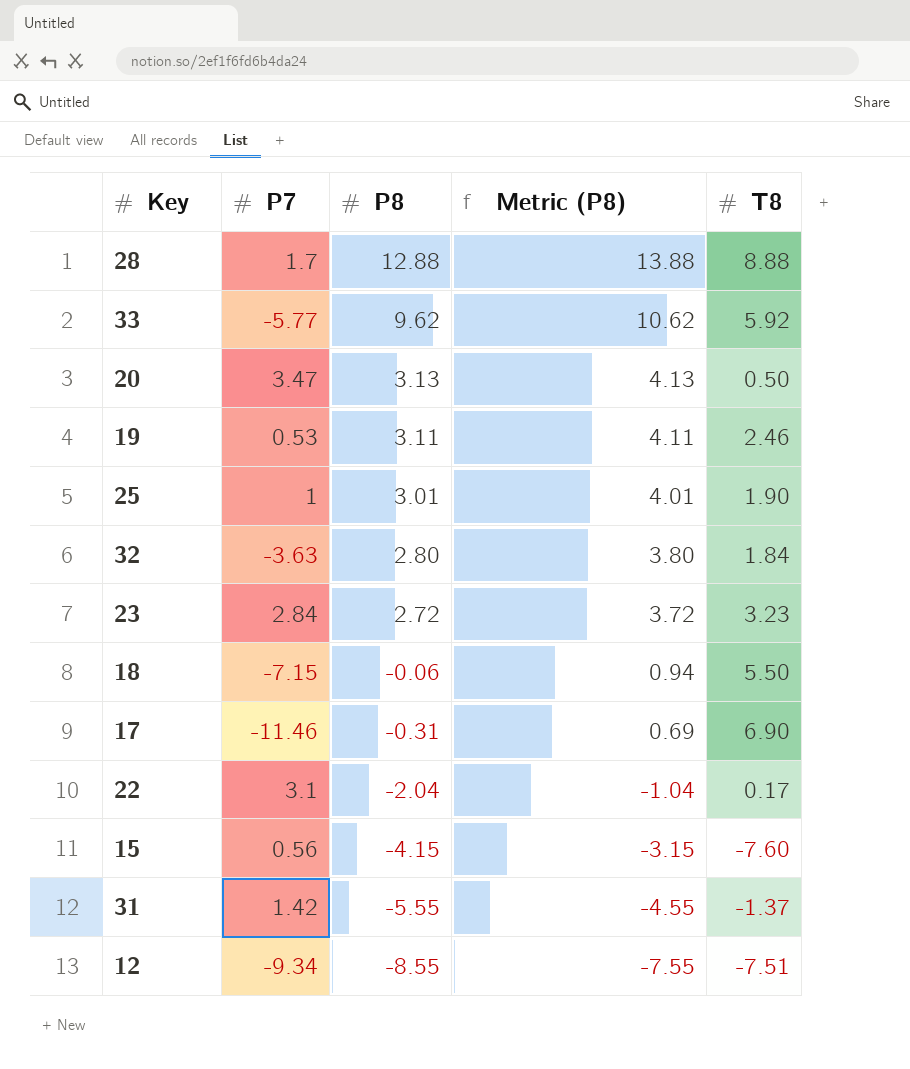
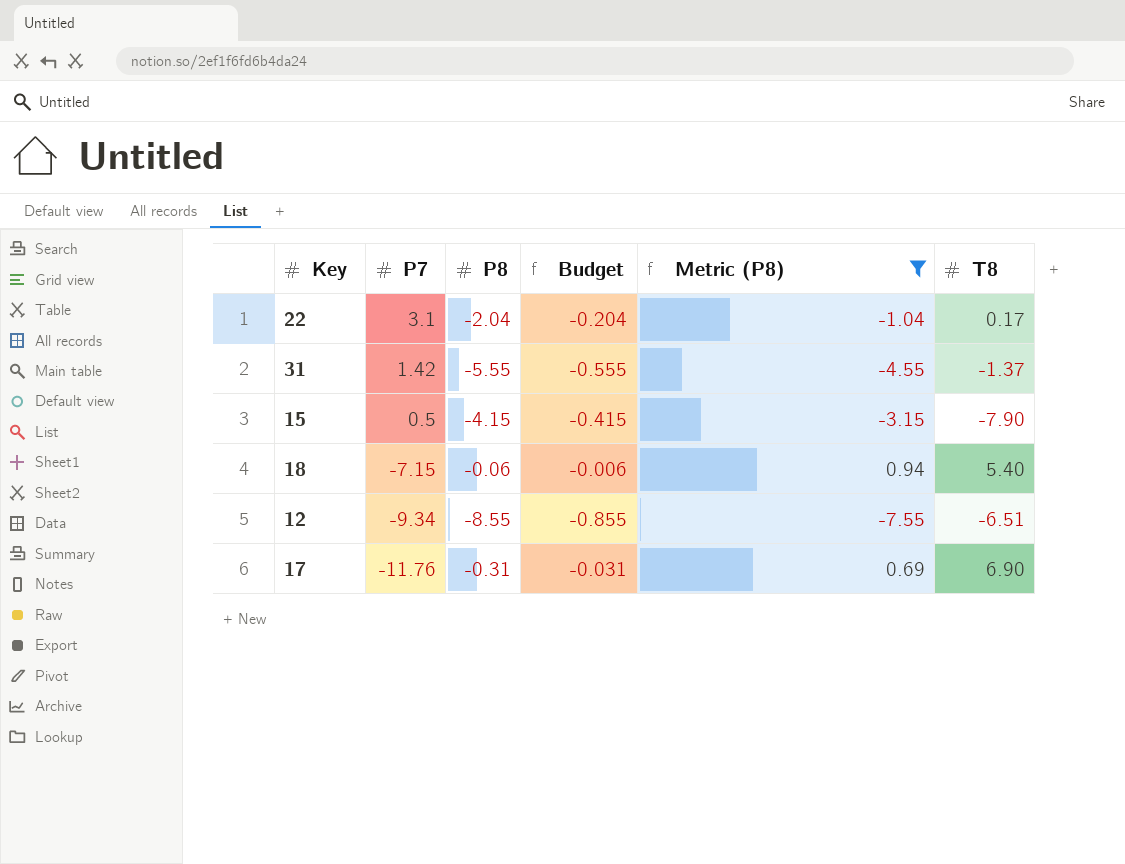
filter: none -> Metric (P8) <= 0.94
row order: P8 descending -> P7 descending
column Budget | formula: none -> [P8] * 0.1
15 | P7: 0.56 -> 0.5
15 | T8: -7.60 -> -7.90
18 | T8: 5.50 -> 5.40
12 | T8: -7.51 -> -6.51
17 | P7: -11.46 -> -11.76

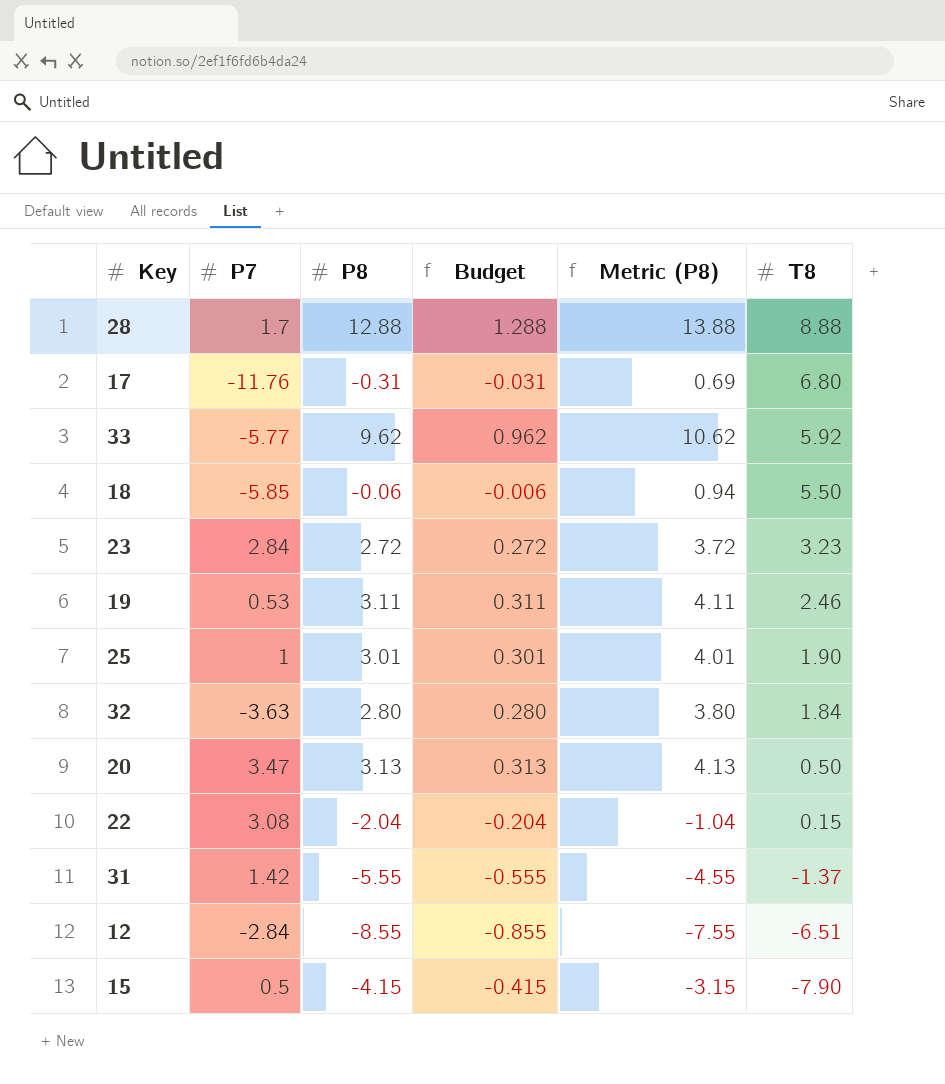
filter: Metric (P8) <= 0.94 -> none
row order: P7 descending -> T8 descending
17 | T8: 6.90 -> 6.80
18 | P7: -7.15 -> -5.85
18 | T8: 5.40 -> 5.50
22 | P7: 3.1 -> 3.08
22 | T8: 0.17 -> 0.15
12 | P7: -9.34 -> -2.84

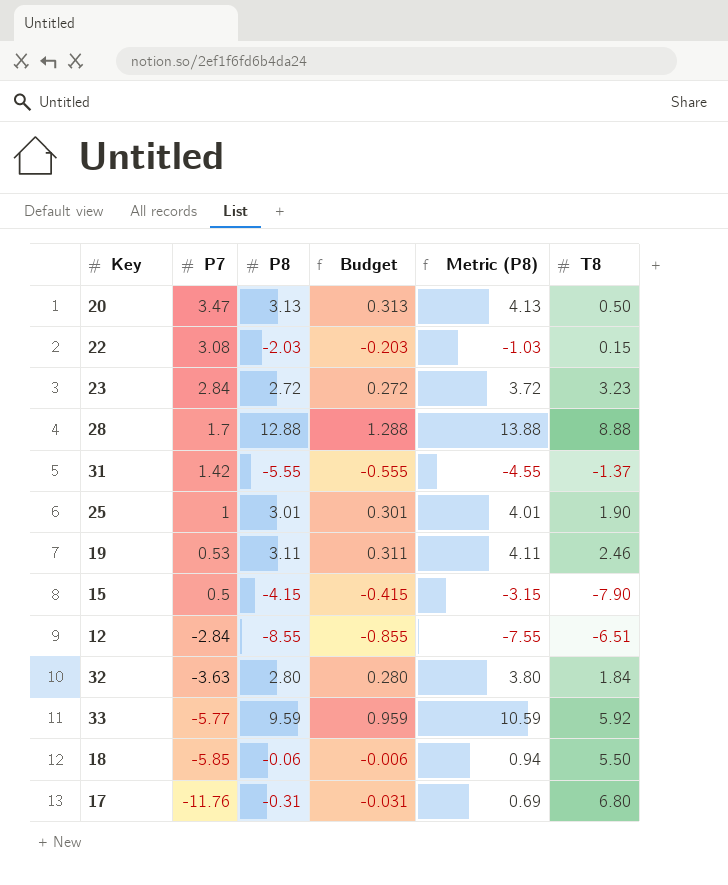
row order: T8 descending -> P7 descending
22 | P8: -2.04 -> -2.03
22 | Budget: -0.204 -> -0.203
22 | Metric (P8): -1.04 -> -1.03
33 | P8: 9.62 -> 9.59
33 | Budget: 0.962 -> 0.959
33 | Metric (P8): 10.62 -> 10.59

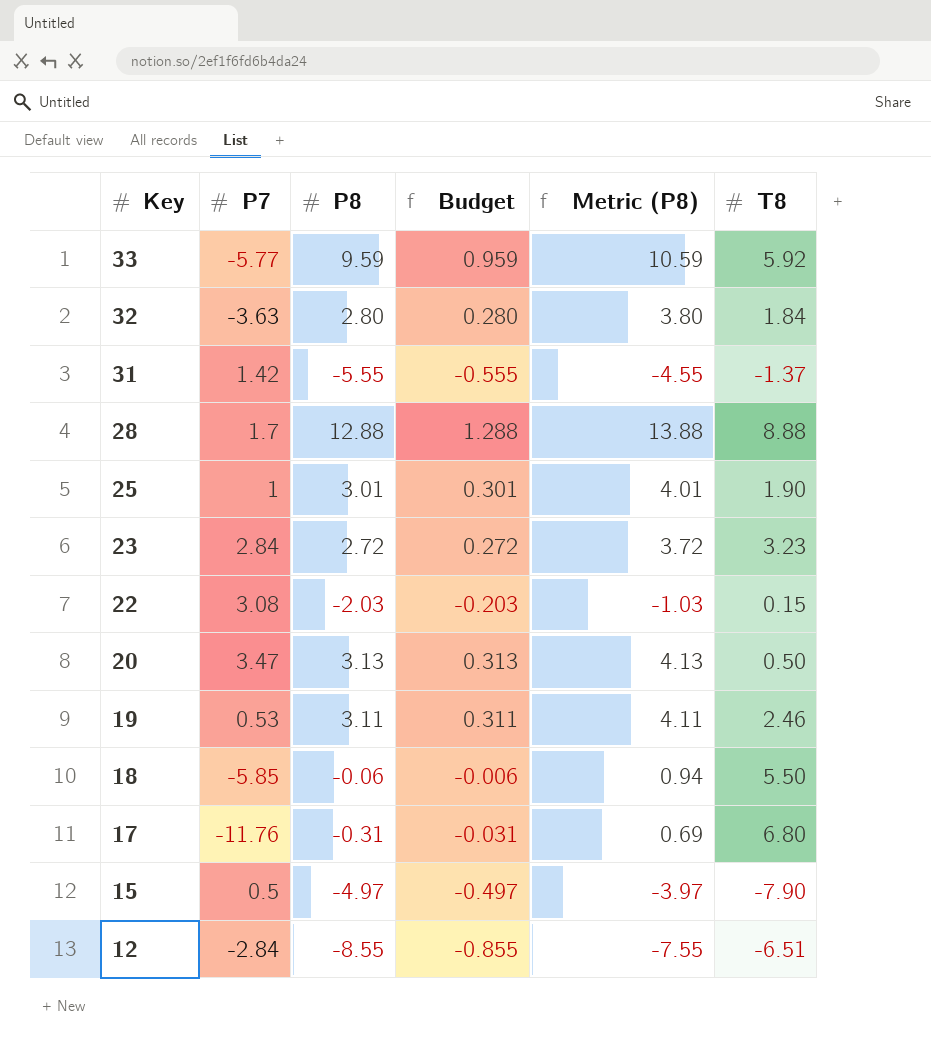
row order: P7 descending -> Key descending
15 | P8: -4.15 -> -4.97
15 | Budget: -0.415 -> -0.497
15 | Metric (P8): -3.15 -> -3.97

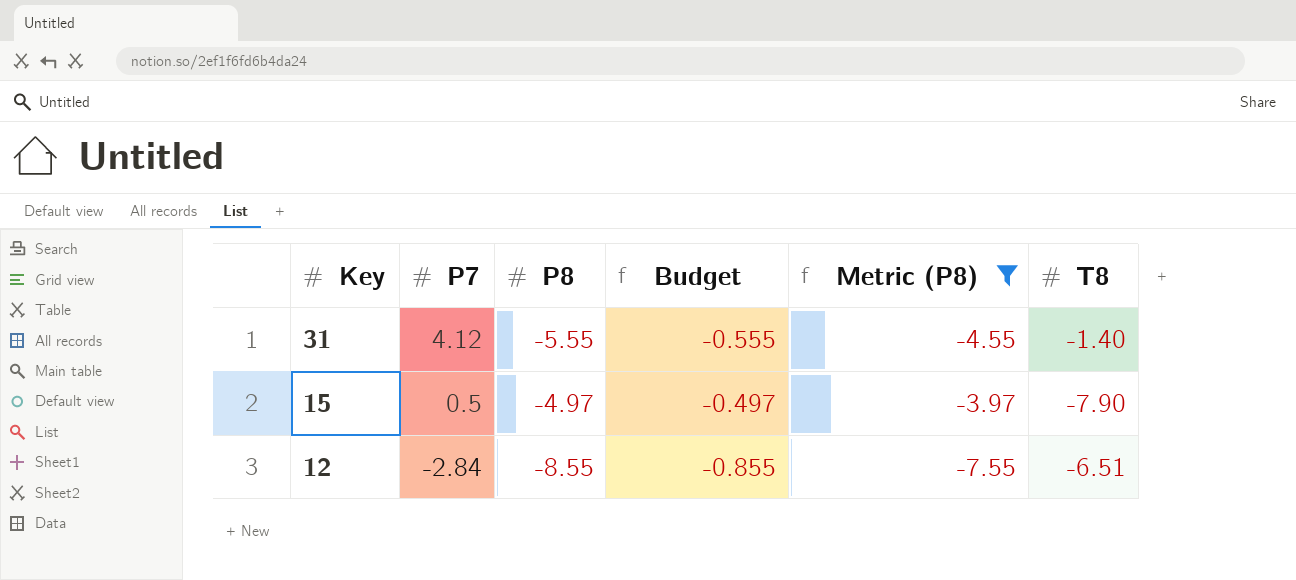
filter: none -> Metric (P8) <= -3.97
31 | P7: 1.42 -> 4.12
31 | T8: -1.37 -> -1.40

